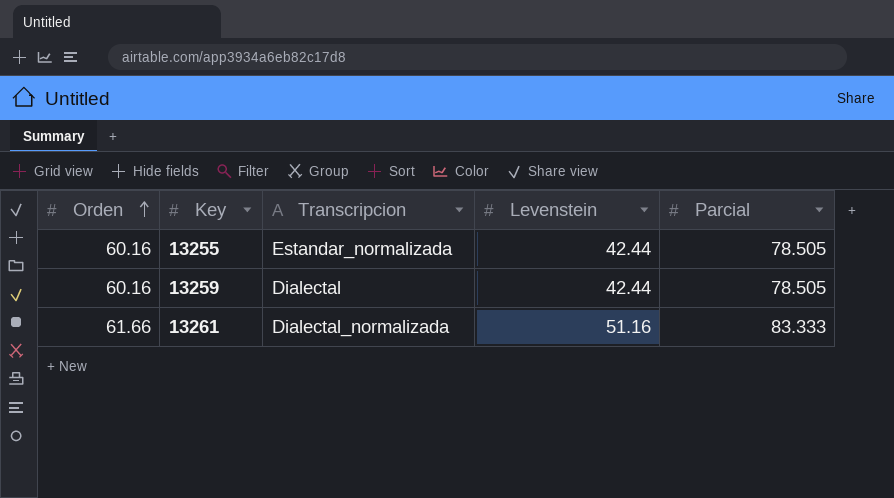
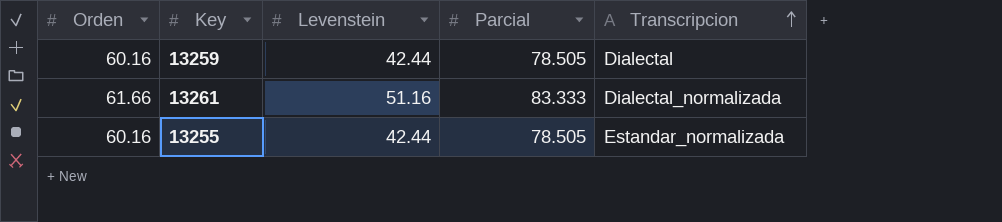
row order: Orden ascending -> Transcripcion ascending
column Transcripcion | position: 3 -> 5

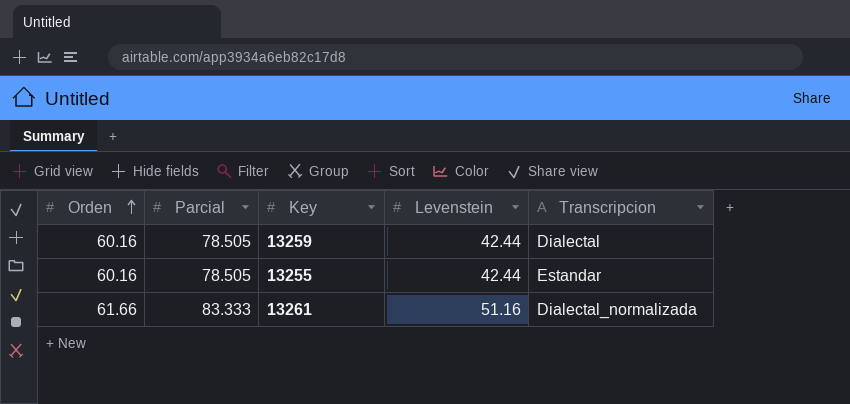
row order: Transcripcion ascending -> Orden ascending
column Parcial | position: 4 -> 2
13255 | Transcripcion: Estandar_normalizada -> Estandar

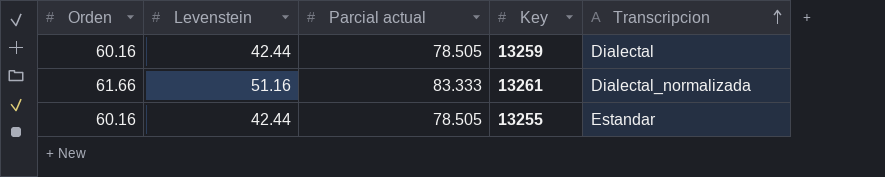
row order: Orden ascending -> Transcripcion ascending
column Levenstein | position: 4 -> 2
column name: Parcial -> Parcial actual

